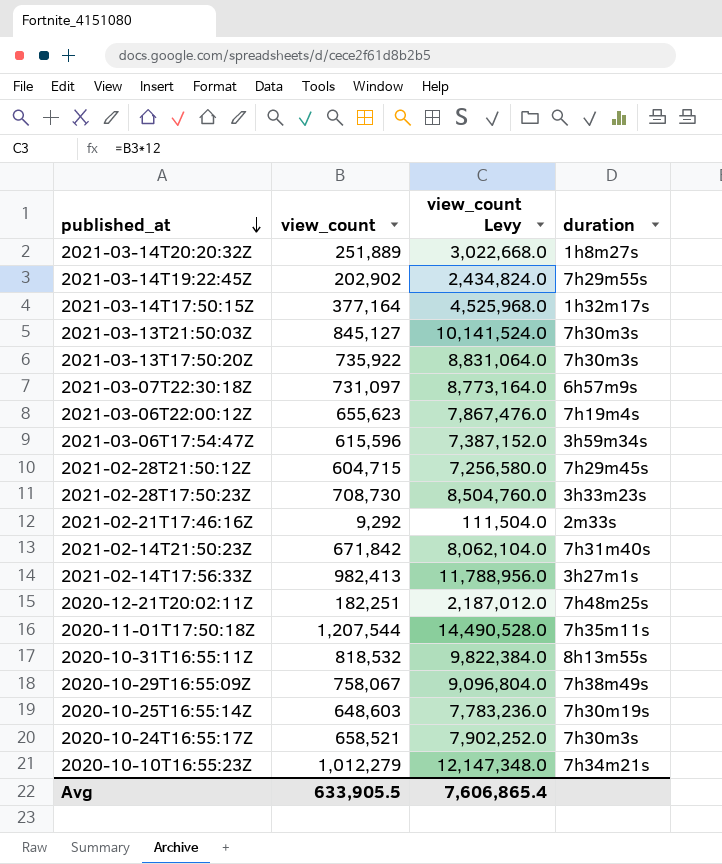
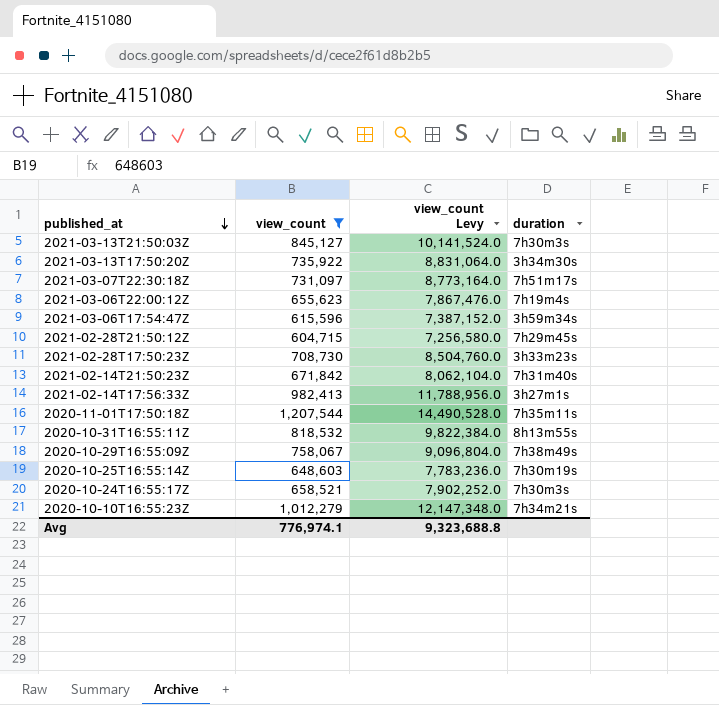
filter: none -> view_count >= 604,715
2021-03-13T17:50:20Z | duration: 7h30m3s -> 3h34m30s
2021-03-07T22:30:18Z | duration: 6h57m9s -> 7h51m17s
Avg | view_count: 633,905.5 -> 776,974.1
Avg | view_count Levy: 7,606,865.4 -> 9,323,688.8

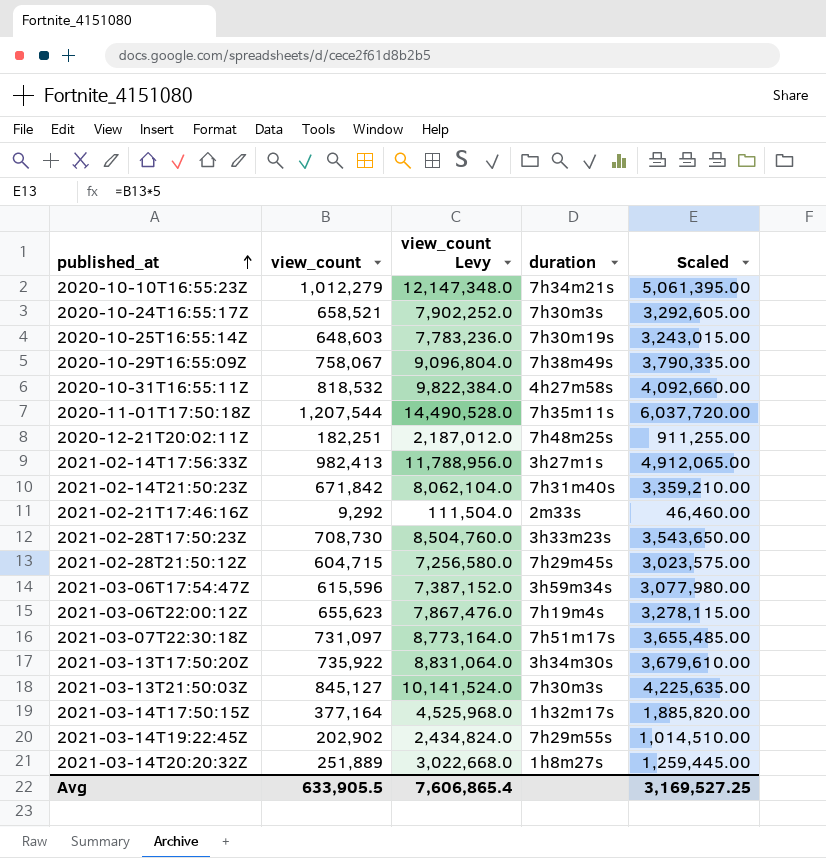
filter: view_count >= 604,715 -> none
row order: published_at descending -> published_at ascending
column Scaled | formula: none -> [view_count] * 5
2020-10-31T16:55:11Z | duration: 8h13m55s -> 4h27m58s
Avg | view_count: 776,974.1 -> 633,905.5
Avg | view_count Levy: 9,323,688.8 -> 7,606,865.4

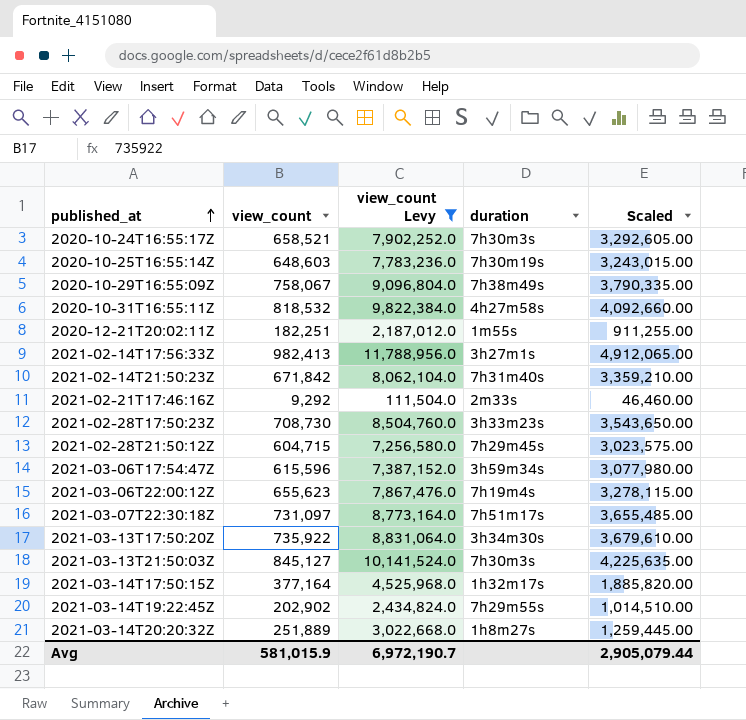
filter: none -> view_count Levy <= 11,788,956.0
2020-12-21T20:02:11Z | duration: 7h48m25s -> 1m55s
Avg | view_count: 633,905.5 -> 581,015.9
Avg | view_count Levy: 7,606,865.4 -> 6,972,190.7
Avg | Scaled: 3,169,527.25 -> 2,905,079.44

